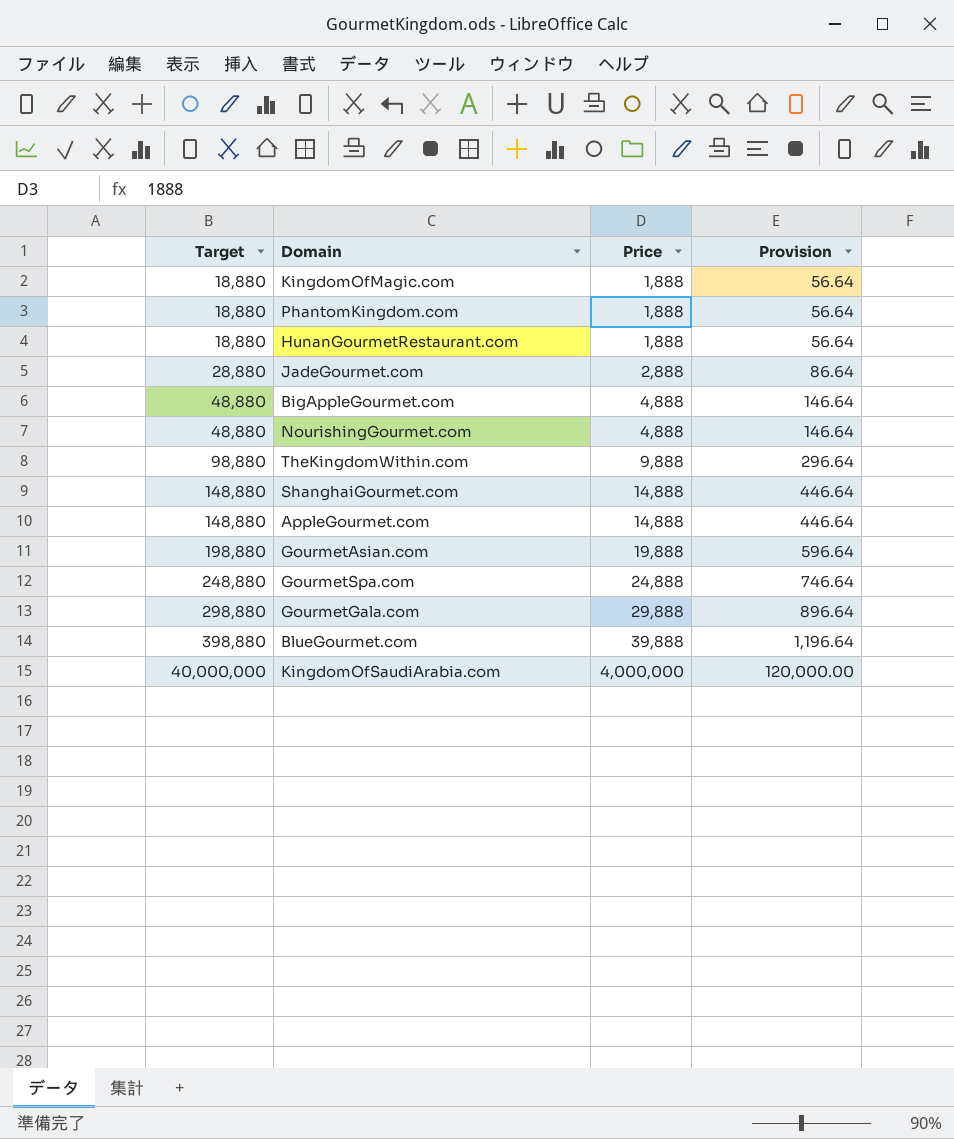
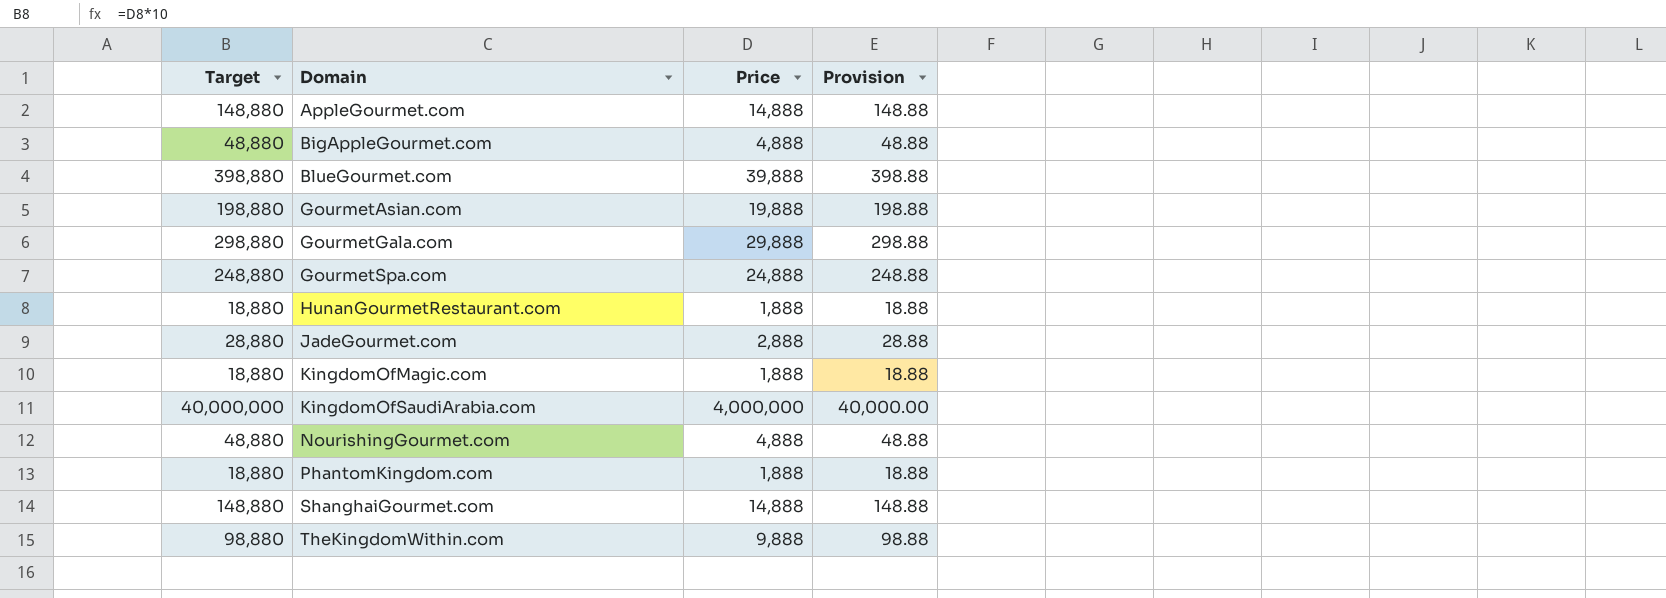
row order: Target ascending -> Domain ascending
column Provision | formula: [Price] * 0.03 -> [Price] * 0.01

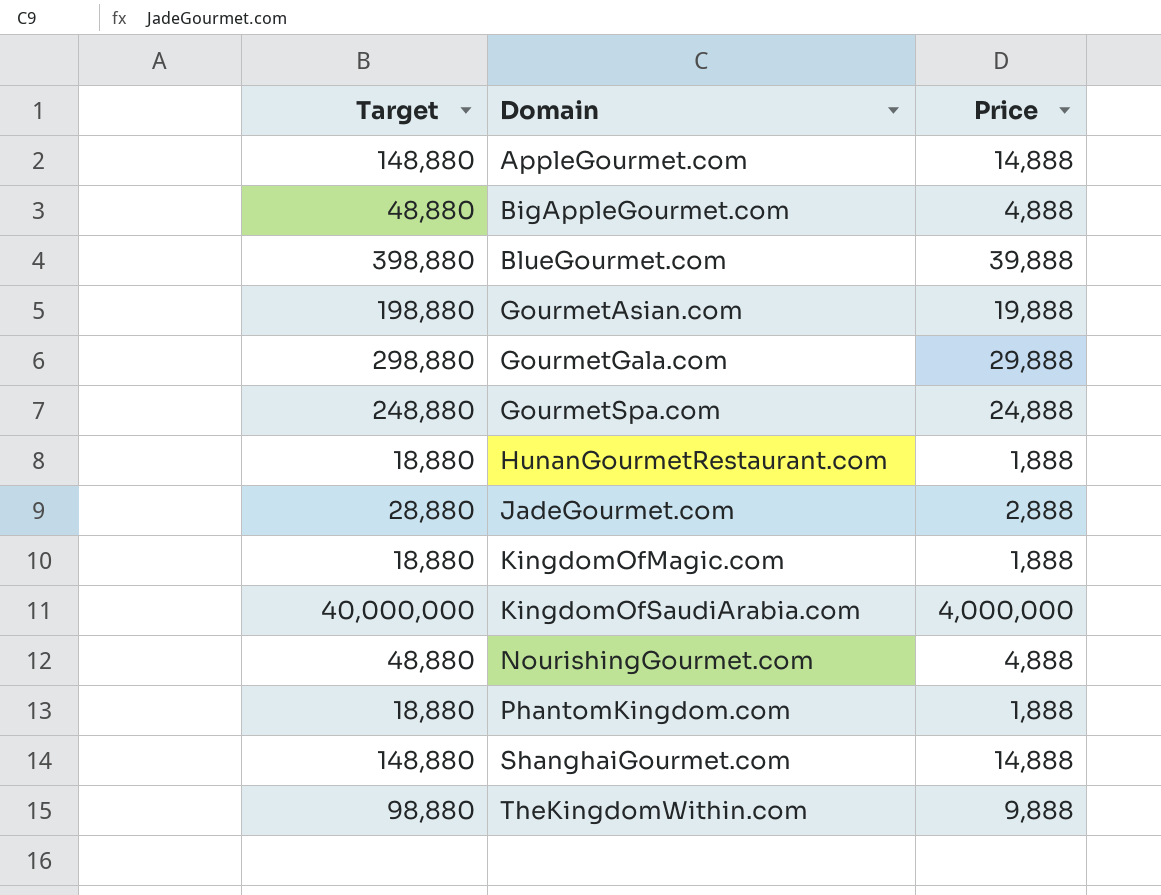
column Provision | formula: [Price] * 0.01 -> none

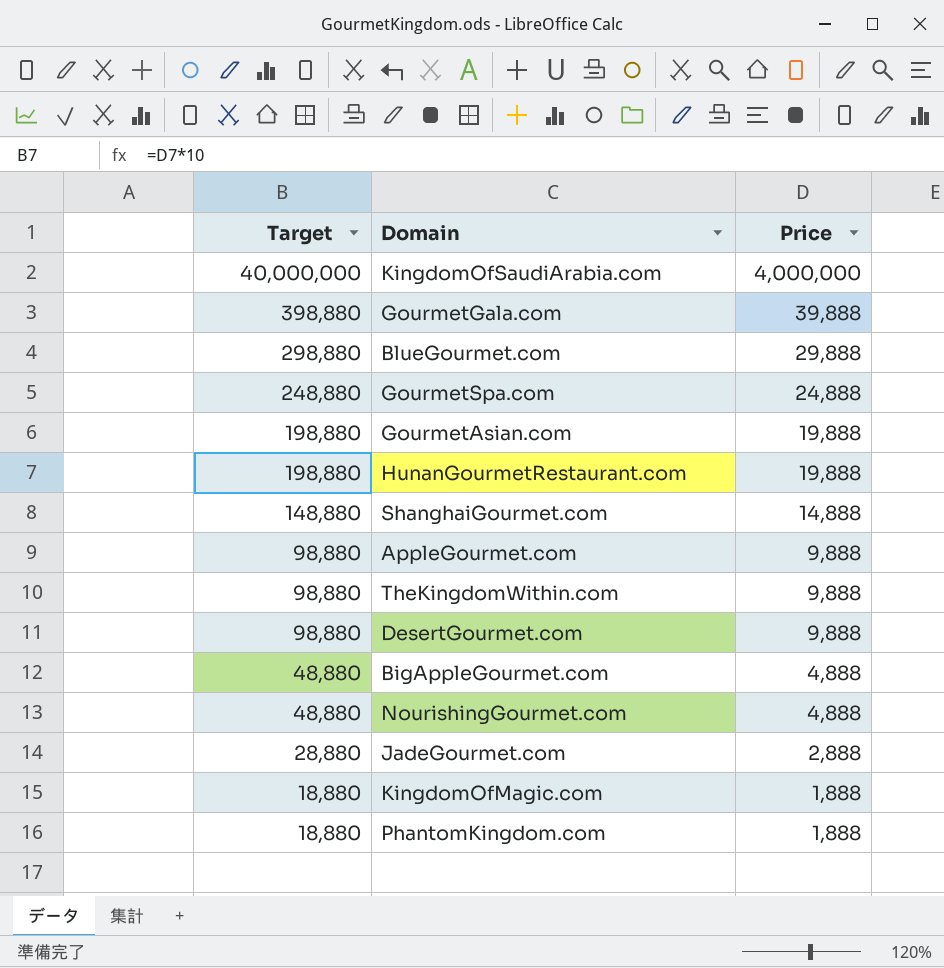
row order: Domain ascending -> Target descending
GourmetGala.com | Target: 298,880 -> 398,880
GourmetGala.com | Price: 29,888 -> 39,888
BlueGourmet.com | Target: 398,880 -> 298,880
BlueGourmet.com | Price: 39,888 -> 29,888
HunanGourmetRestaurant.com | Target: 18,880 -> 198,880
HunanGourmetRestaurant.com | Price: 1,888 -> 19,888
AppleGourmet.com | Target: 148,880 -> 98,880
AppleGourmet.com | Price: 14,888 -> 9,888
row DesertGourmet.com: none -> 98,880 | 9,888

